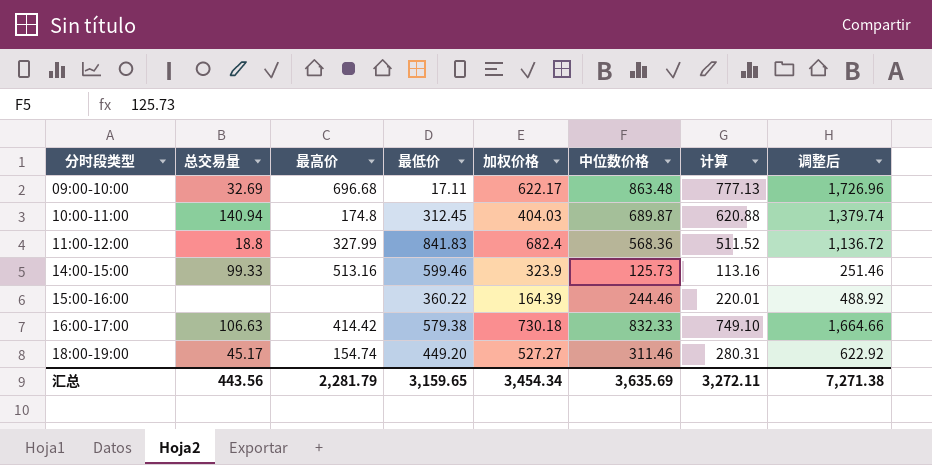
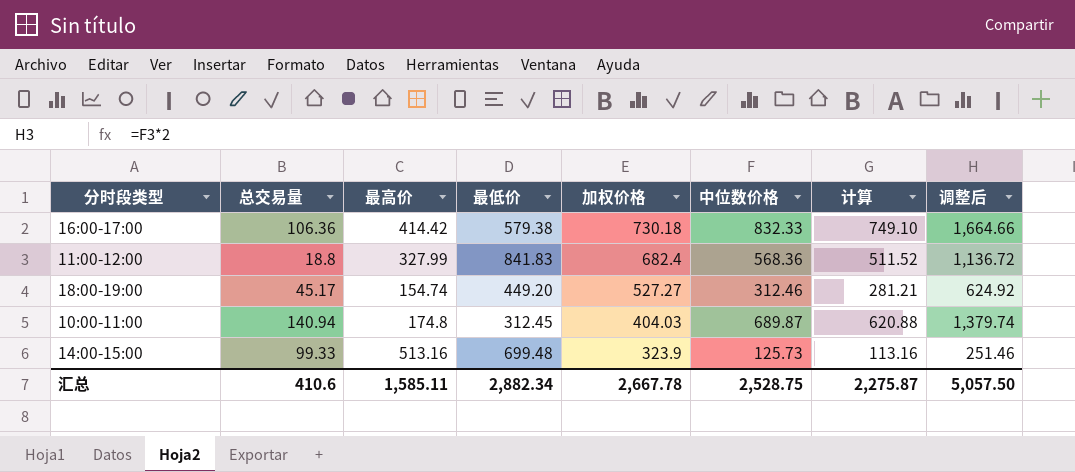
row order: 分时段类型 ascending -> 加权价格 descending
row 09:00-10:00: 32.69 | 696.68 | 17.11 | 622.17 | 863.48 | 777.13 | 1,726.96 -> none
row 15:00-16:00: none | none | 360.22 | 164.39 | 244.46 | 220.01 | 488.92 -> none
16:00-17:00 | 总交易量: 106.63 -> 106.36
18:00-19:00 | 中位数价格: 311.46 -> 312.46
18:00-19:00 | 计算: 280.31 -> 281.21
18:00-19:00 | 调整后: 622.92 -> 624.92
14:00-15:00 | 最低价: 599.46 -> 699.48
汇总 | 总交易量: 443.56 -> 410.6
汇总 | 最高价: 2,281.79 -> 1,585.11
汇总 | 最低价: 3,159.65 -> 2,882.34
汇总 | 加权价格: 3,454.34 -> 2,667.78
汇总 | 中位数价格: 3,635.69 -> 2,528.75
汇总 | 计算: 3,272.11 -> 2,275.87
汇总 | 调整后: 7,271.38 -> 5,057.50

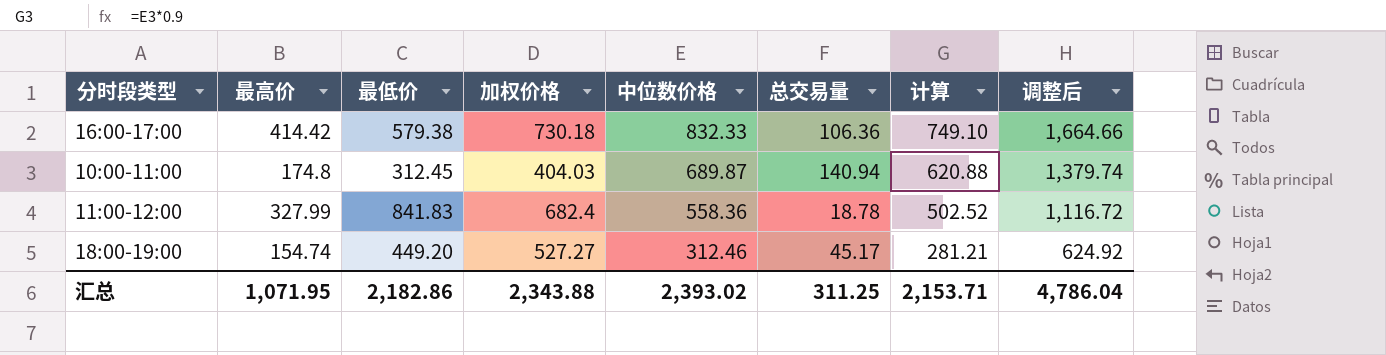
row order: 加权价格 descending -> 中位数价格 descending
column 总交易量 | position: 2 -> 6
row 14:00-15:00: 99.33 | 513.16 | 699.48 | 323.9 | 125.73 | 113.16 | 251.46 -> none
11:00-12:00 | 中位数价格: 568.36 -> 558.36
11:00-12:00 | 总交易量: 18.8 -> 18.78
11:00-12:00 | 计算: 511.52 -> 502.52
11:00-12:00 | 调整后: 1,136.72 -> 1,116.72
汇总 | 最高价: 1,585.11 -> 1,071.95
汇总 | 最低价: 2,882.34 -> 2,182.86
汇总 | 加权价格: 2,667.78 -> 2,343.88
汇总 | 中位数价格: 2,528.75 -> 2,393.02
汇总 | 总交易量: 410.6 -> 311.25
汇总 | 计算: 2,275.87 -> 2,153.71
汇总 | 调整后: 5,057.50 -> 4,786.04

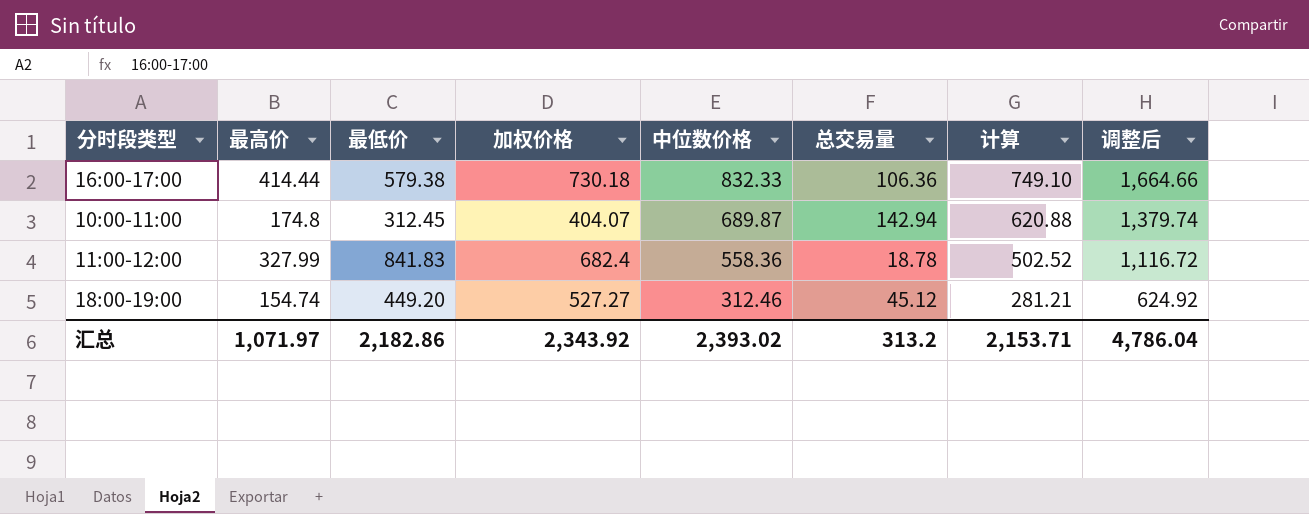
16:00-17:00 | 最高价: 414.42 -> 414.44
10:00-11:00 | 加权价格: 404.03 -> 404.07
10:00-11:00 | 总交易量: 140.94 -> 142.94
18:00-19:00 | 总交易量: 45.17 -> 45.12
汇总 | 最高价: 1,071.95 -> 1,071.97
汇总 | 加权价格: 2,343.88 -> 2,343.92
汇总 | 总交易量: 311.25 -> 313.2

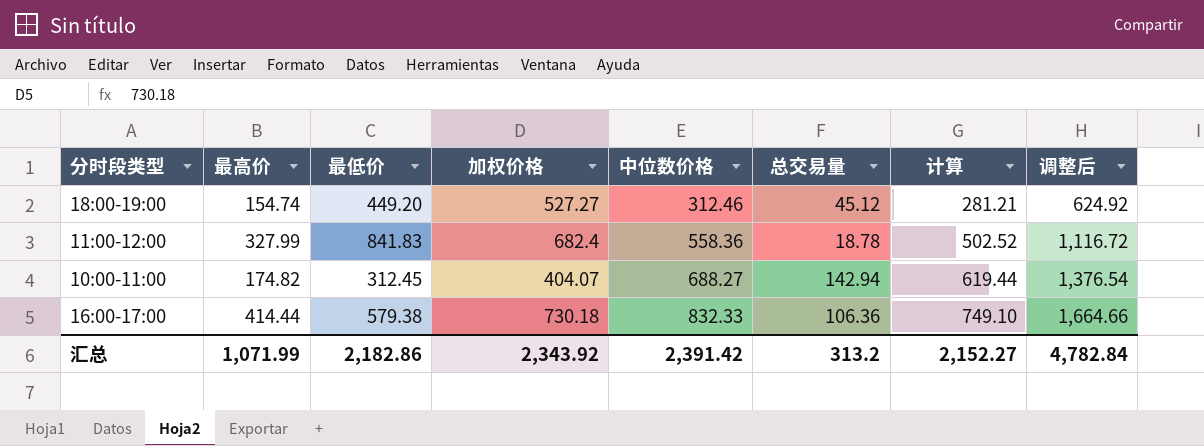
row order: 中位数价格 descending -> 中位数价格 ascending
10:00-11:00 | 最高价: 174.8 -> 174.82
10:00-11:00 | 中位数价格: 689.87 -> 688.27
10:00-11:00 | 计算: 620.88 -> 619.44
10:00-11:00 | 调整后: 1,379.74 -> 1,376.54
汇总 | 最高价: 1,071.97 -> 1,071.99
汇总 | 中位数价格: 2,393.02 -> 2,391.42
汇总 | 计算: 2,153.71 -> 2,152.27
汇总 | 调整后: 4,786.04 -> 4,782.84

